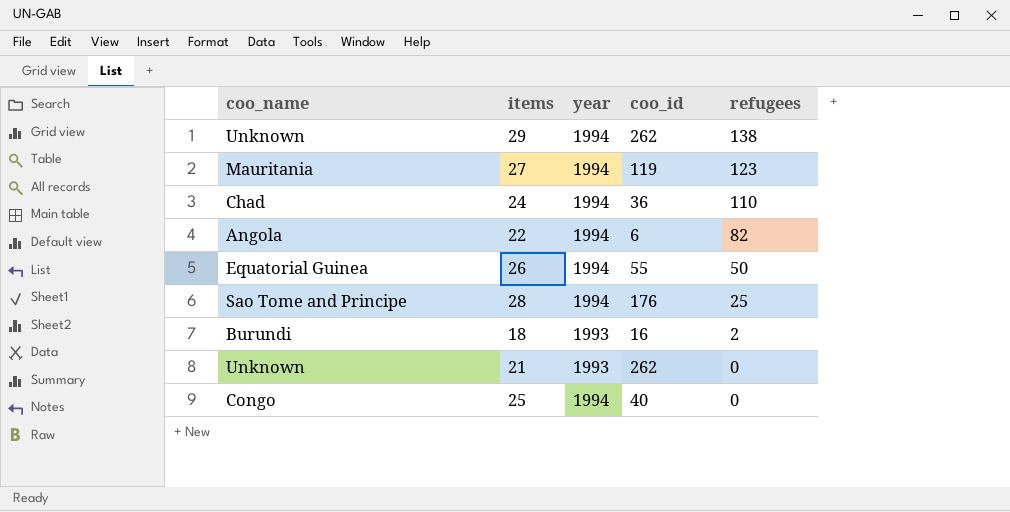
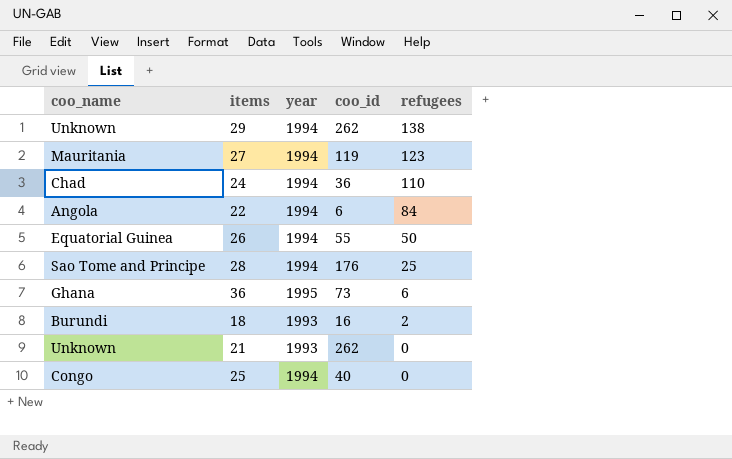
22 | refugees: 82 -> 84
row 36: none -> Ghana | 1995 | 73 | 6

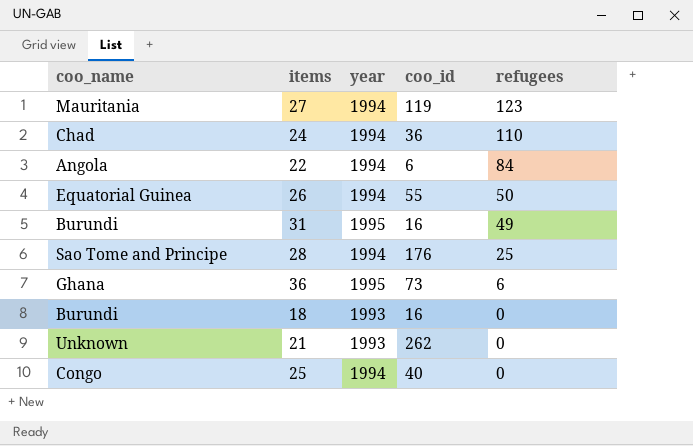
row 29: Unknown | 1994 | 262 | 138 -> none
row 31: none -> Burundi | 1995 | 16 | 49
18 | refugees: 2 -> 0

